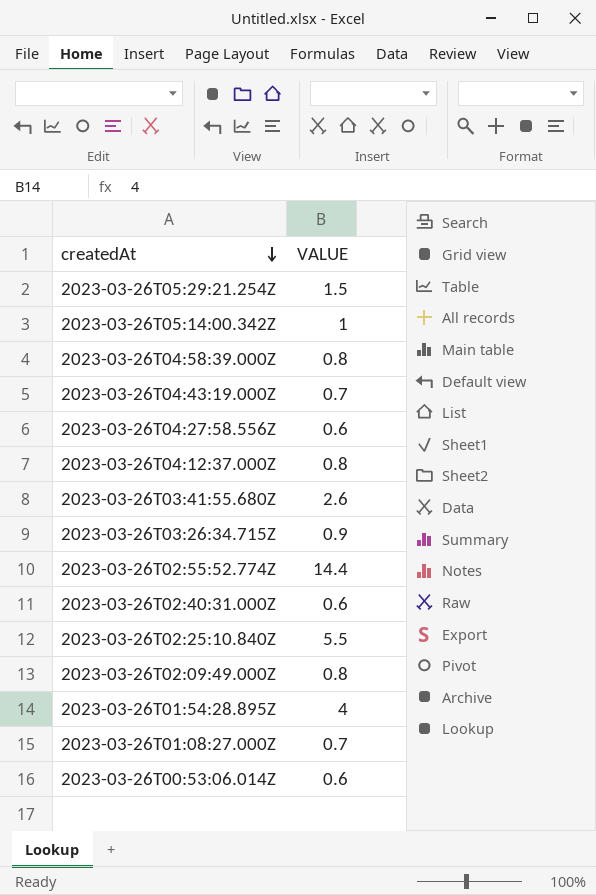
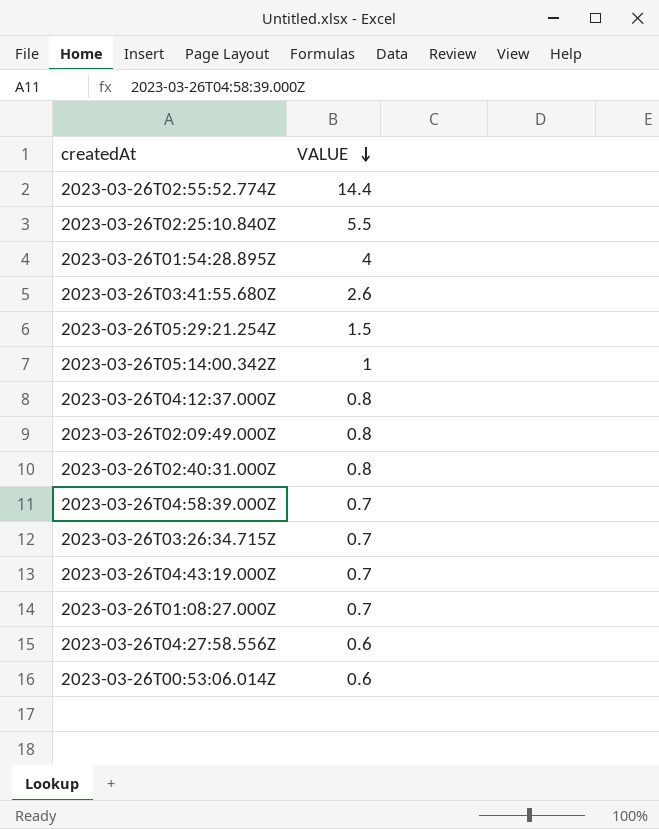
row order: createdAt descending -> VALUE descending
2023-03-26T02:40:31.000Z | VALUE: 0.6 -> 0.8
2023-03-26T04:58:39.000Z | VALUE: 0.8 -> 0.7
2023-03-26T03:26:34.715Z | VALUE: 0.9 -> 0.7

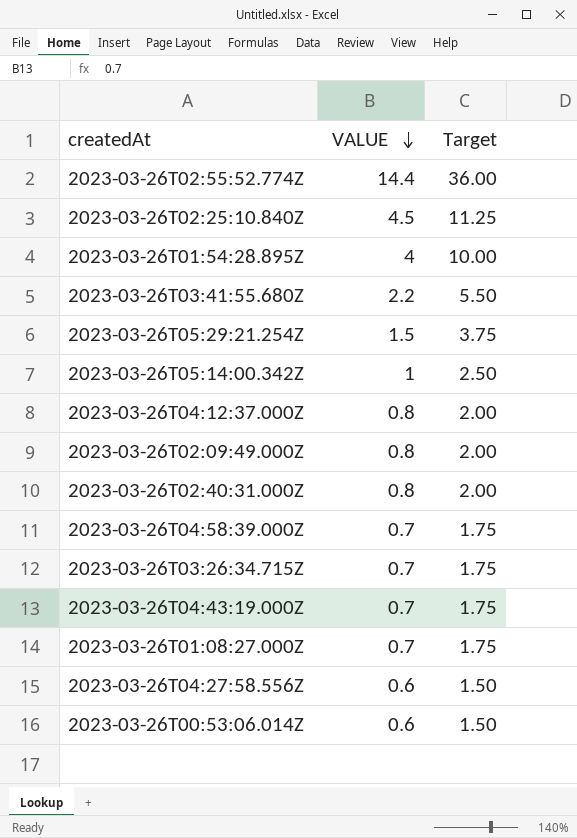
column Target | formula: none -> [VALUE] * 2.5
2023-03-26T02:25:10.840Z | VALUE: 5.5 -> 4.5
2023-03-26T03:41:55.680Z | VALUE: 2.6 -> 2.2

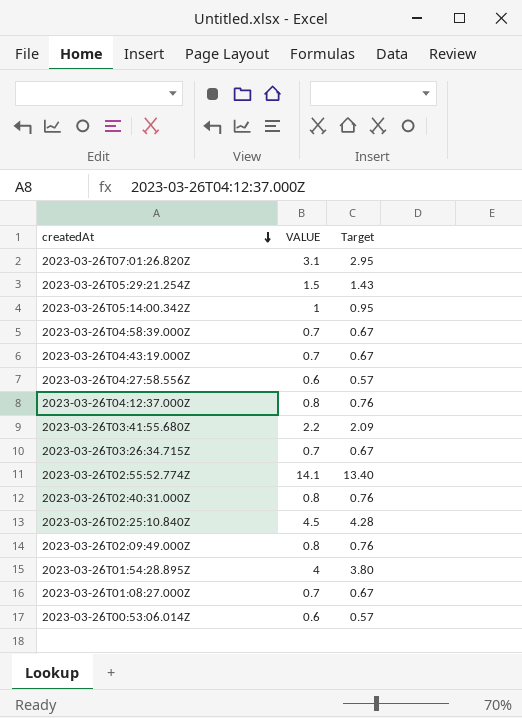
row order: VALUE descending -> createdAt descending
column Target | formula: [VALUE] * 2.5 -> [VALUE] * 0.95
row 2023-03-26T07:01:26.820Z: none -> 3.1 | 2.95
2023-03-26T02:55:52.774Z | VALUE: 14.4 -> 14.1

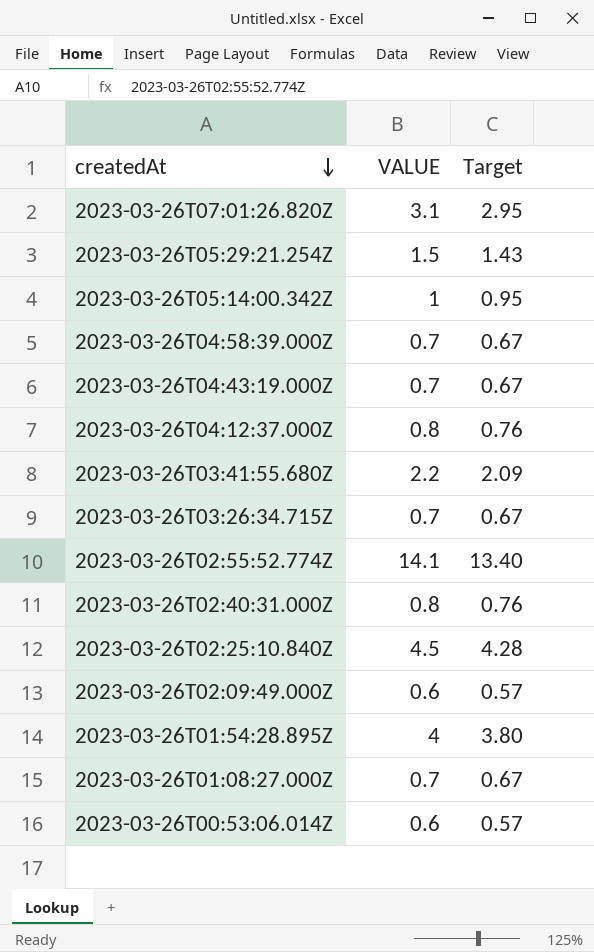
row 2023-03-26T04:27:58.556Z: 0.6 | 0.57 -> none
2023-03-26T02:09:49.000Z | VALUE: 0.8 -> 0.6
2023-03-26T02:09:49.000Z | Target: 0.76 -> 0.57

